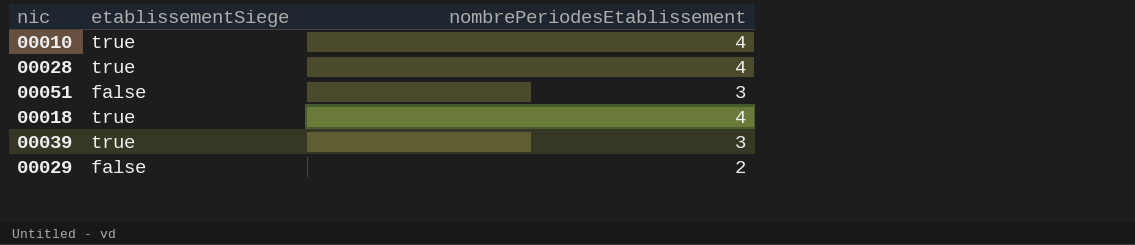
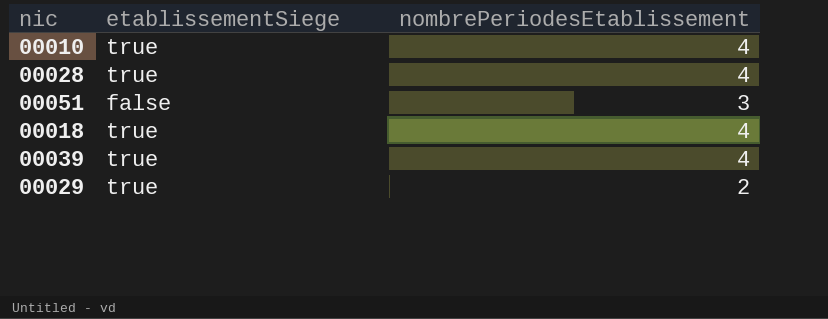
00039 | nombrePeriodesEtablissement: 3 -> 4
00029 | etablissementSiege: false -> true

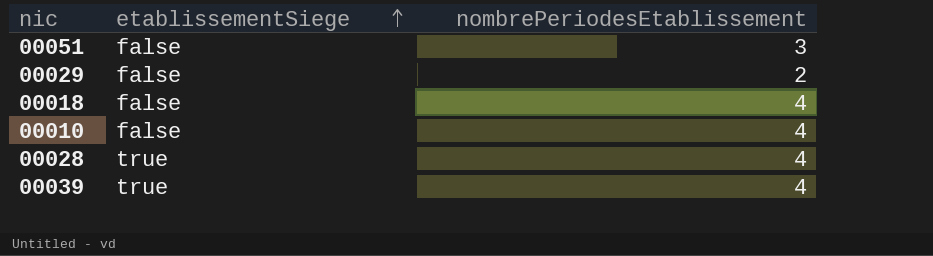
row order: none -> etablissementSiege ascending
00029 | etablissementSiege: true -> false
00018 | etablissementSiege: true -> false
00010 | etablissementSiege: true -> false

